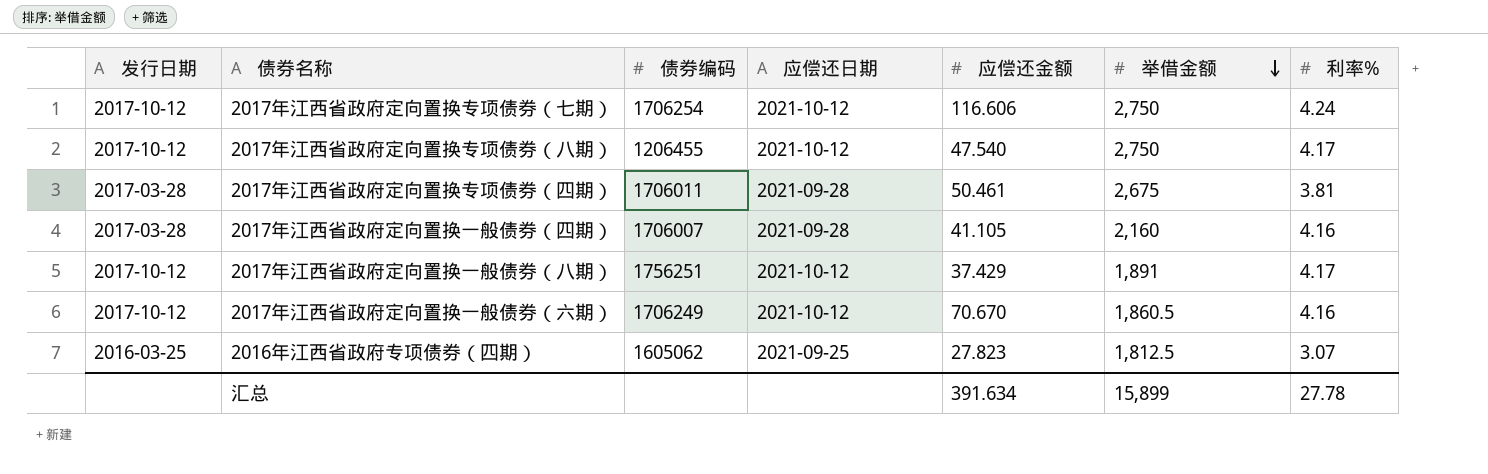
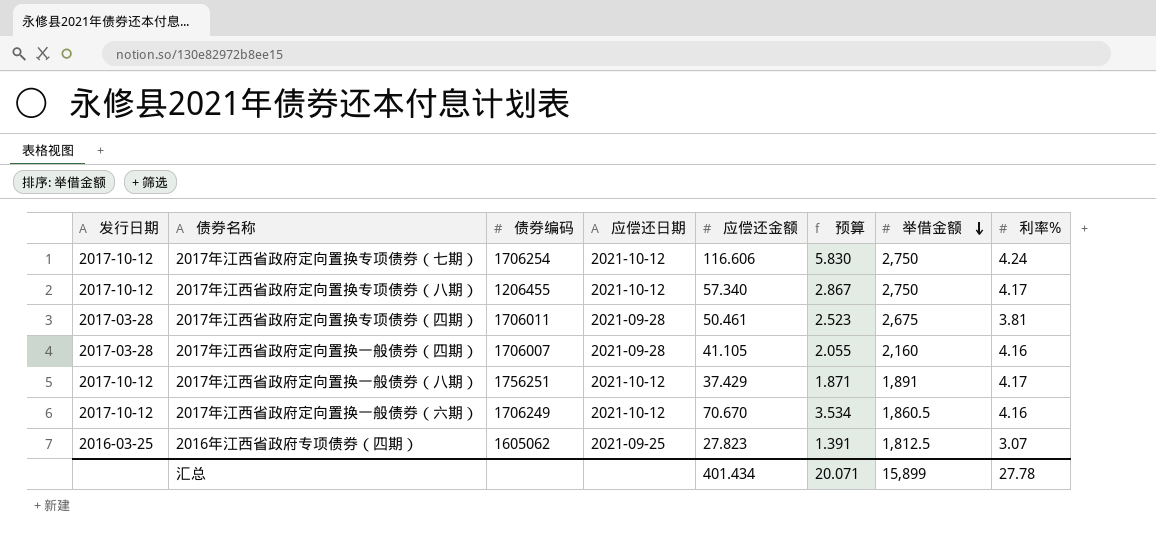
column 预算 | formula: none -> [应偿还金额] * 0.05
2017年江西省政府定向置换专项债券（八期） | 应偿还金额: 47.540 -> 57.340
汇总 | 应偿还金额: 391.634 -> 401.434

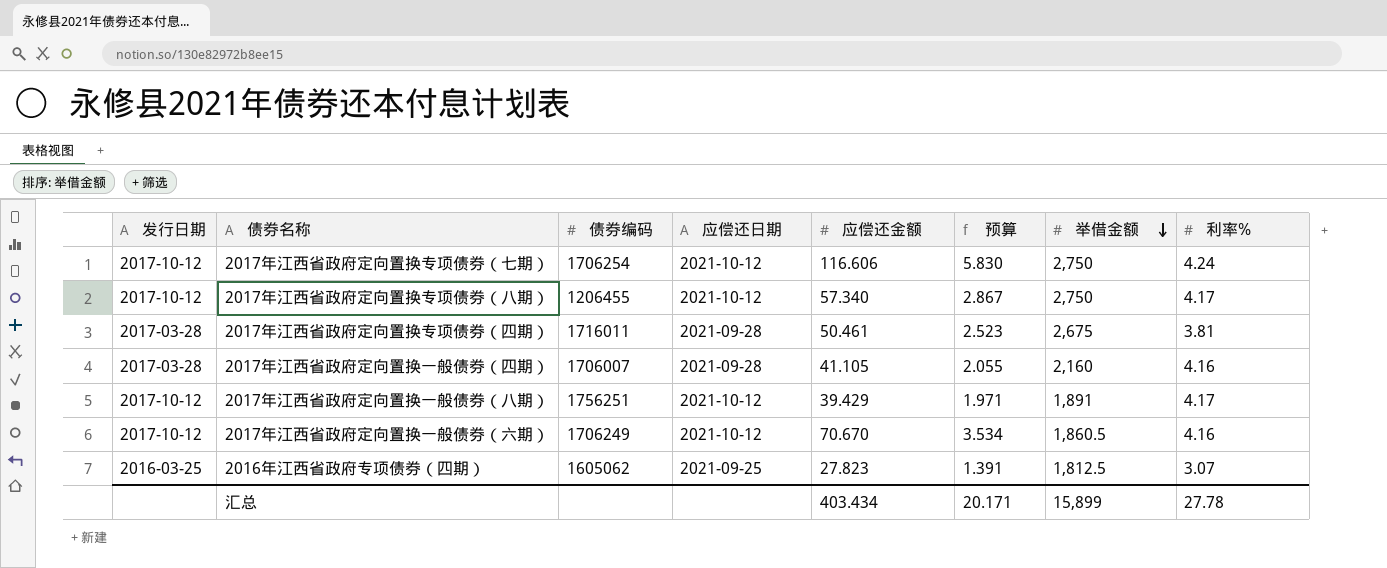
2017年江西省政府定向置换专项债券（四期） | 债券编码: 1706011 -> 1716011
2017年江西省政府定向置换一般债券（八期） | 应偿还金额: 37.429 -> 39.429
2017年江西省政府定向置换一般债券（八期） | 预算: 1.871 -> 1.971
汇总 | 应偿还金额: 401.434 -> 403.434
汇总 | 预算: 20.071 -> 20.171

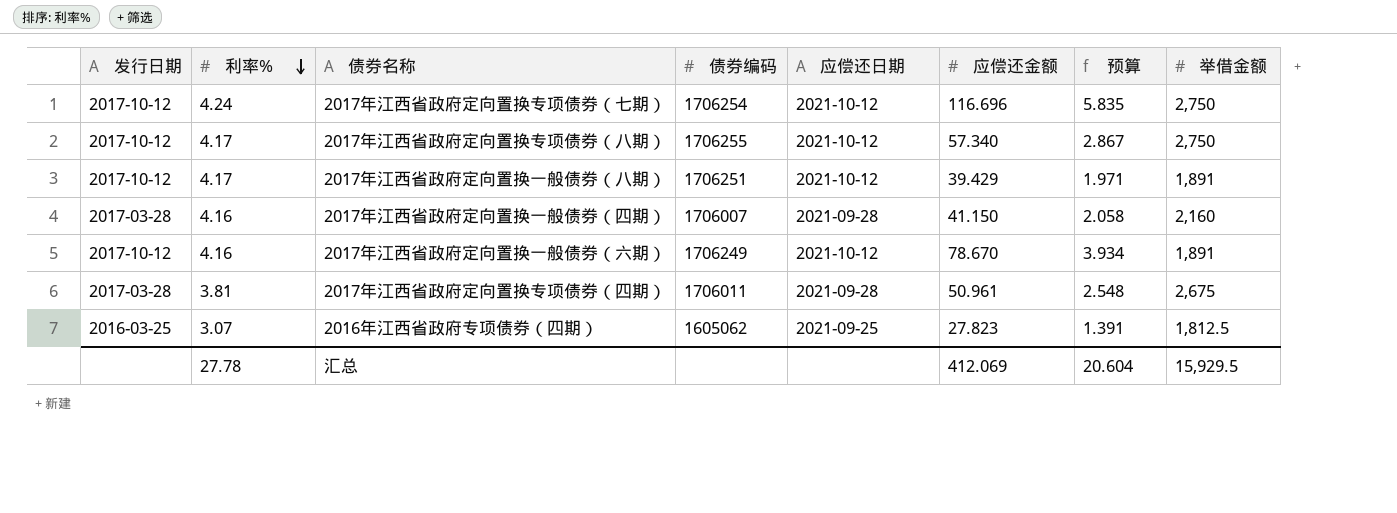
row order: 举借金额 descending -> 利率% descending
column 利率% | position: 8 -> 2
2017年江西省政府定向置换专项债券（七期） | 应偿还金额: 116.606 -> 116.696
2017年江西省政府定向置换专项债券（七期） | 预算: 5.830 -> 5.835
2017年江西省政府定向置换专项债券（八期） | 债券编码: 1206455 -> 1706255
2017年江西省政府定向置换一般债券（八期） | 债券编码: 1756251 -> 1706251
2017年江西省政府定向置换一般债券（四期） | 应偿还金额: 41.105 -> 41.150
2017年江西省政府定向置换一般债券（四期） | 预算: 2.055 -> 2.058
2017年江西省政府定向置换一般债券（六期） | 应偿还金额: 70.670 -> 78.670
2017年江西省政府定向置换一般债券（六期） | 预算: 3.534 -> 3.934
2017年江西省政府定向置换一般债券（六期） | 举借金额: 1,860.5 -> 1,891
2017年江西省政府定向置换专项债券（四期） | 债券编码: 1716011 -> 1706011
2017年江西省政府定向置换专项债券（四期） | 应偿还金额: 50.461 -> 50.961
2017年江西省政府定向置换专项债券（四期） | 预算: 2.523 -> 2.548
汇总 | 应偿还金额: 403.434 -> 412.069
汇总 | 预算: 20.171 -> 20.604
汇总 | 举借金额: 15,899 -> 15,929.5

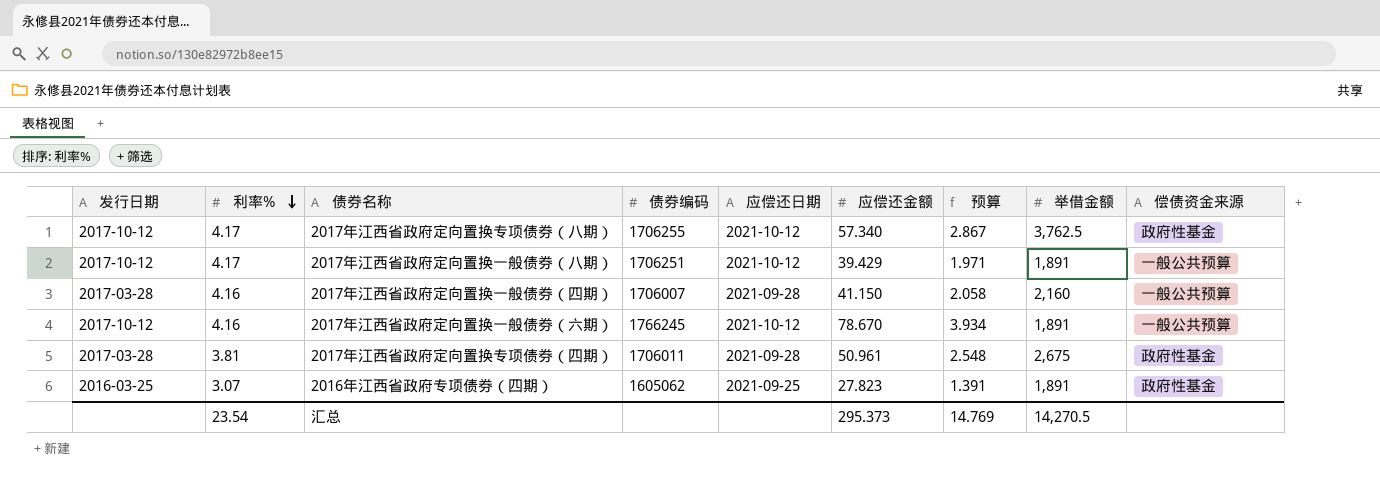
column 偿债资金来源 | position: none -> 9
row 2017年江西省政府定向置换专项债券（七期）: 2017-10-12 | 4.24 | 1706254 | 2021-10-12 | 116.696 | 5.835 | 2,750 -> none
2017年江西省政府定向置换专项债券（八期） | 举借金额: 2,750 -> 3,762.5
2017年江西省政府定向置换一般债券（六期） | 债券编码: 1706249 -> 1766245
2016年江西省政府专项债券（四期） | 举借金额: 1,812.5 -> 1,891
汇总 | 利率%: 27.78 -> 23.54
汇总 | 应偿还金额: 412.069 -> 295.373
汇总 | 预算: 20.604 -> 14.769
汇总 | 举借金额: 15,929.5 -> 14,270.5

